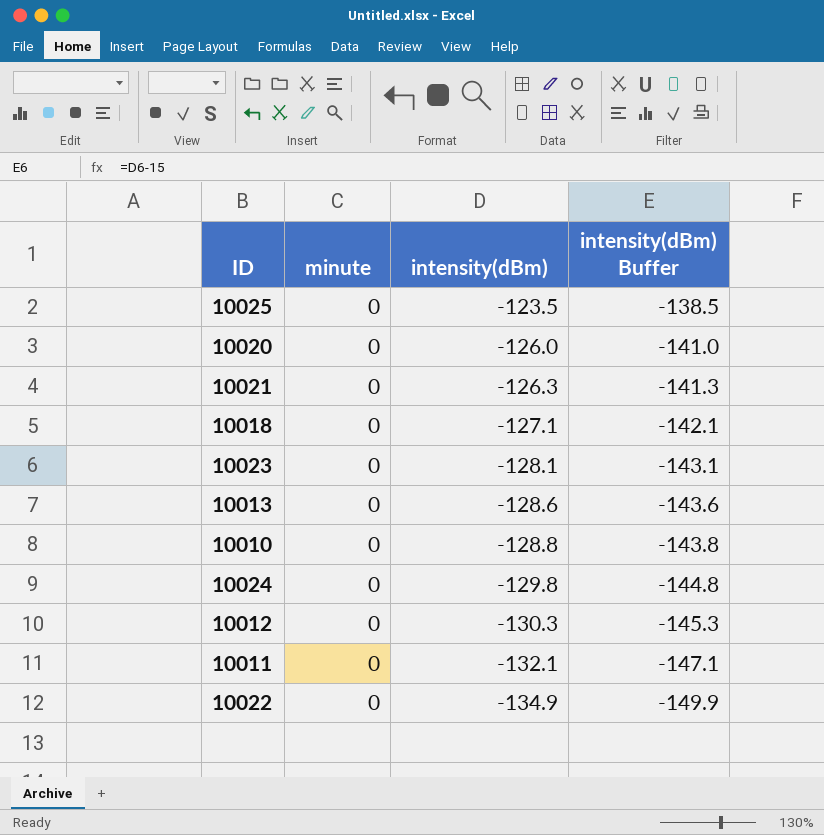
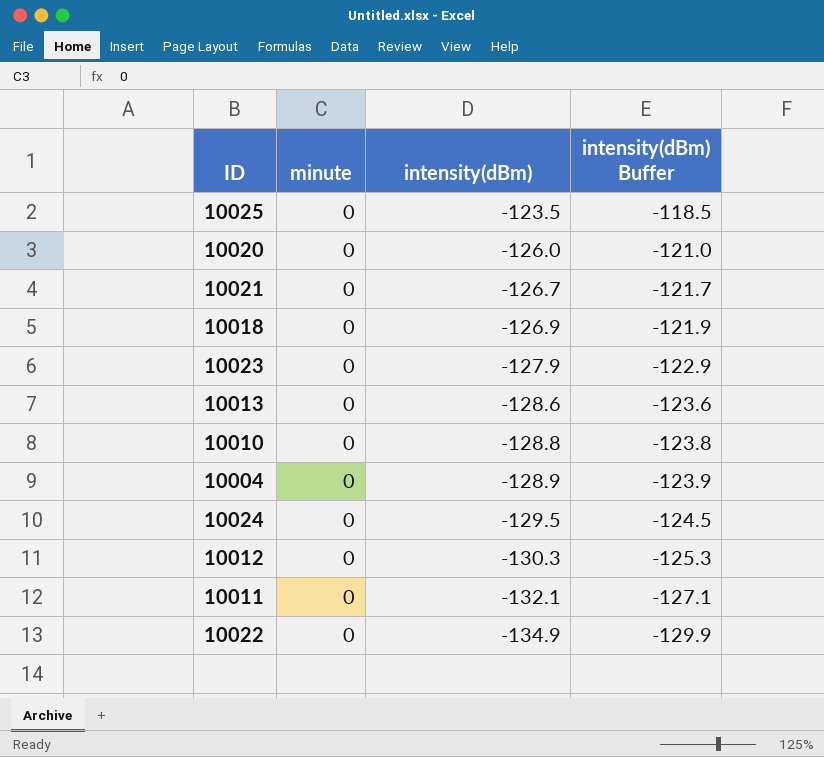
column intensity(dBm) Buffer | formula: [intensity(dBm)] - 15 -> [intensity(dBm)] + 5
10021 | intensity(dBm): -126.3 -> -126.7
10018 | intensity(dBm): -127.1 -> -126.9
10023 | intensity(dBm): -128.1 -> -127.9
row 10004: none -> 0 | -128.9 | -123.9
10024 | intensity(dBm): -129.8 -> -129.5

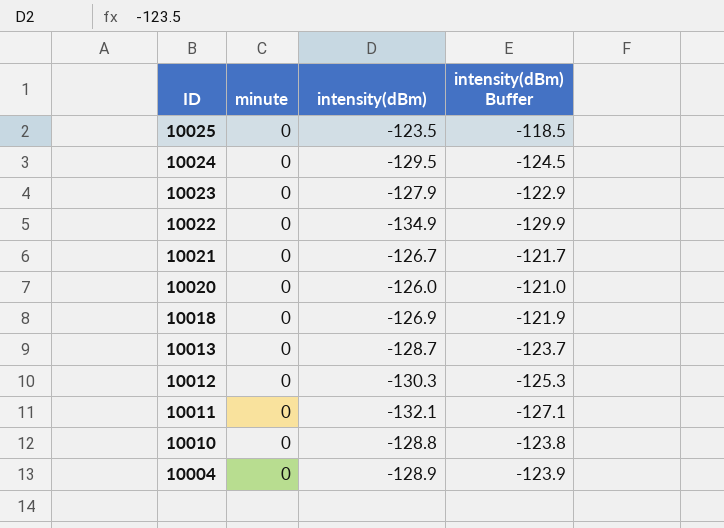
row order: intensity(dBm) descending -> ID descending
10013 | intensity(dBm): -128.6 -> -128.7
10013 | intensity(dBm) Buffer: -123.6 -> -123.7

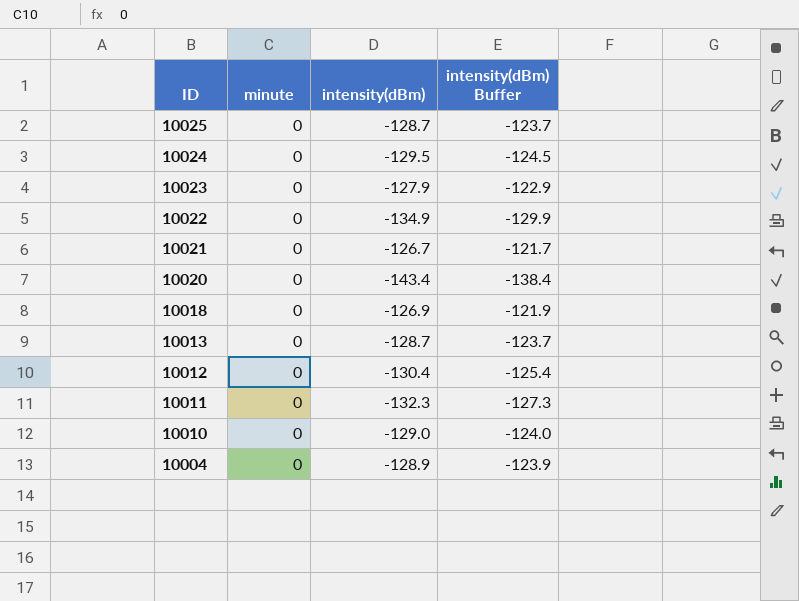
10025 | intensity(dBm): -123.5 -> -128.7
10025 | intensity(dBm) Buffer: -118.5 -> -123.7
10020 | intensity(dBm): -126.0 -> -143.4
10020 | intensity(dBm) Buffer: -121.0 -> -138.4
10012 | intensity(dBm): -130.3 -> -130.4
10012 | intensity(dBm) Buffer: -125.3 -> -125.4
10011 | intensity(dBm): -132.1 -> -132.3
10011 | intensity(dBm) Buffer: -127.1 -> -127.3
10010 | intensity(dBm): -128.8 -> -129.0
10010 | intensity(dBm) Buffer: -123.8 -> -124.0

